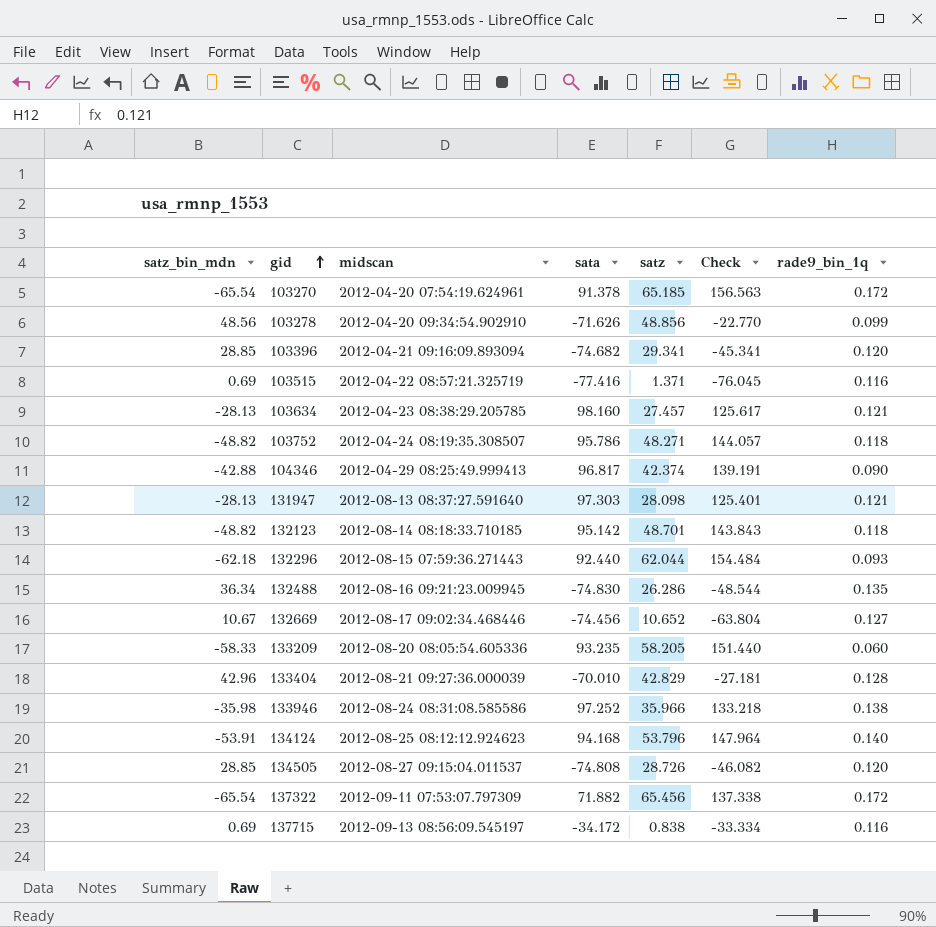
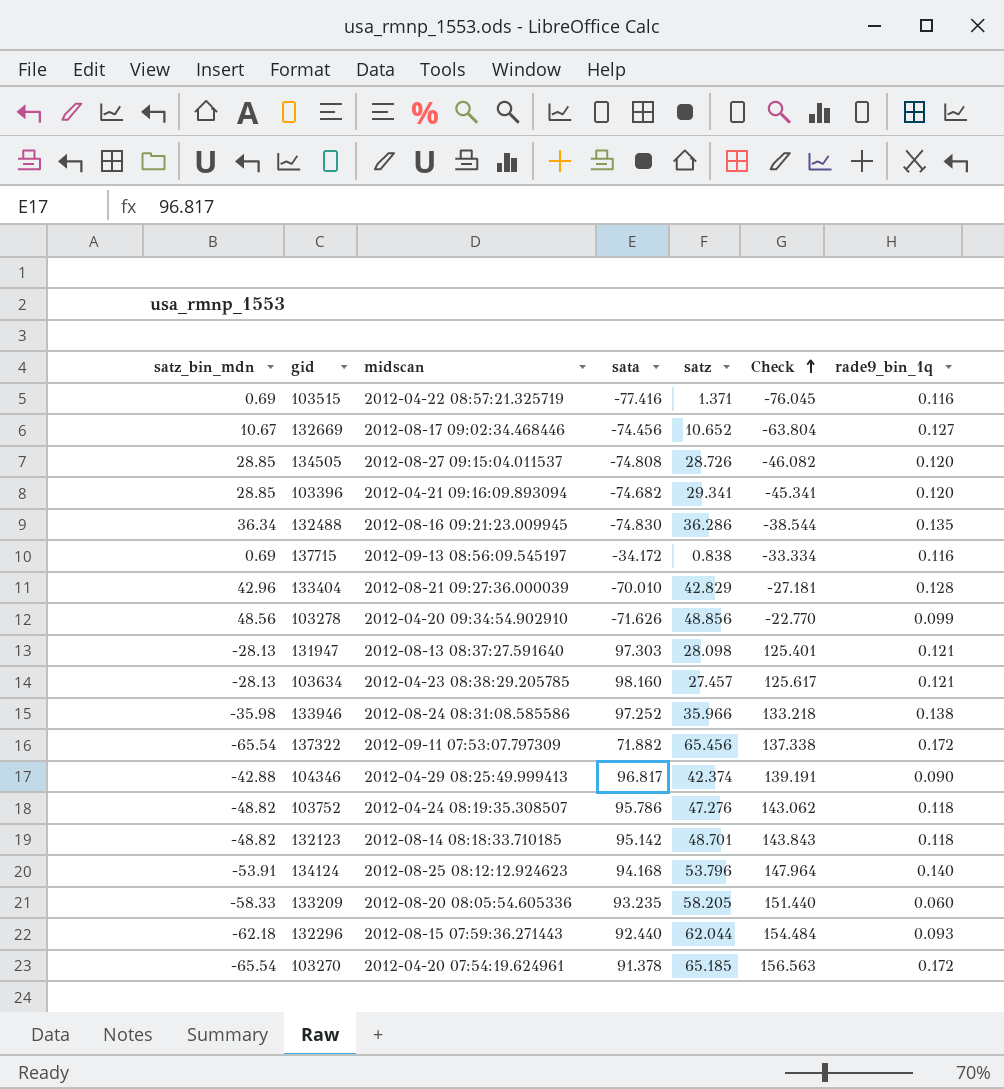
row order: gid ascending -> Check ascending
132488 | satz: 26.286 -> 36.286
132488 | Check: -48.544 -> -38.544
103752 | satz: 48.271 -> 47.276
103752 | Check: 144.057 -> 143.062

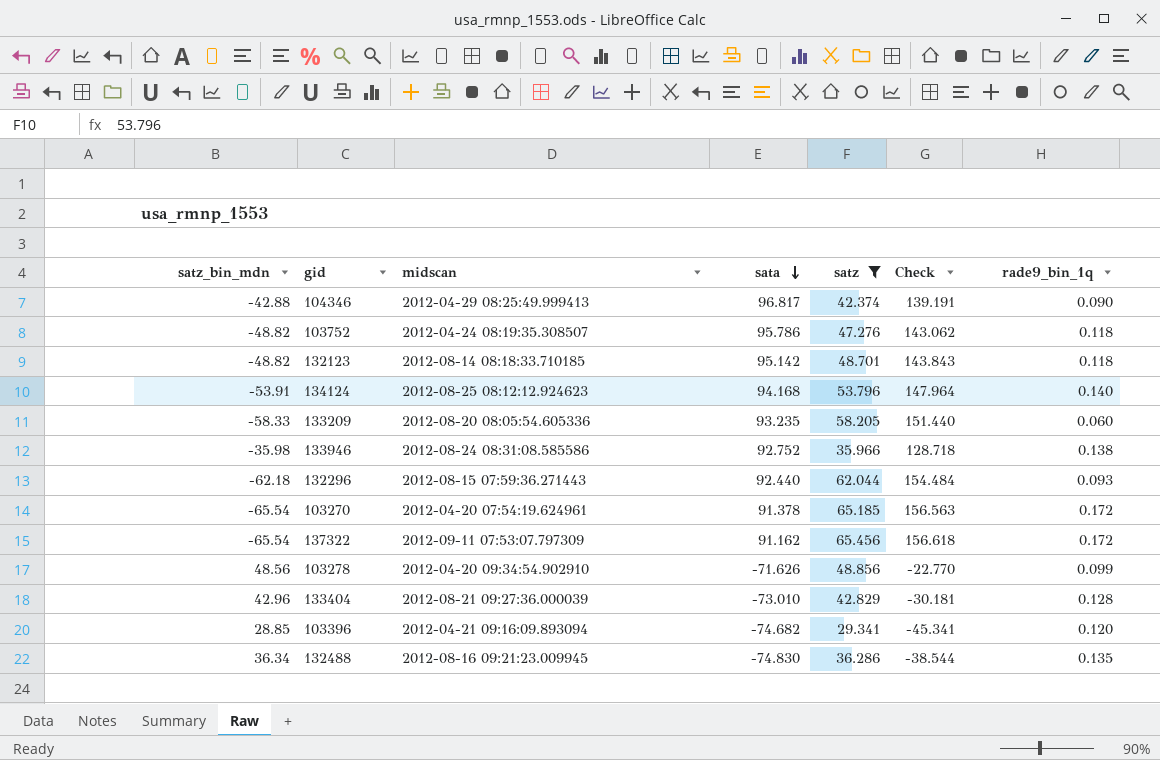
filter: none -> satz >= 29.341
row order: Check ascending -> sata descending
133946 | sata: 97.252 -> 92.752
133946 | Check: 133.218 -> 128.718
137322 | sata: 71.882 -> 91.162
137322 | Check: 137.338 -> 156.618
133404 | sata: -70.010 -> -73.010
133404 | Check: -27.181 -> -30.181

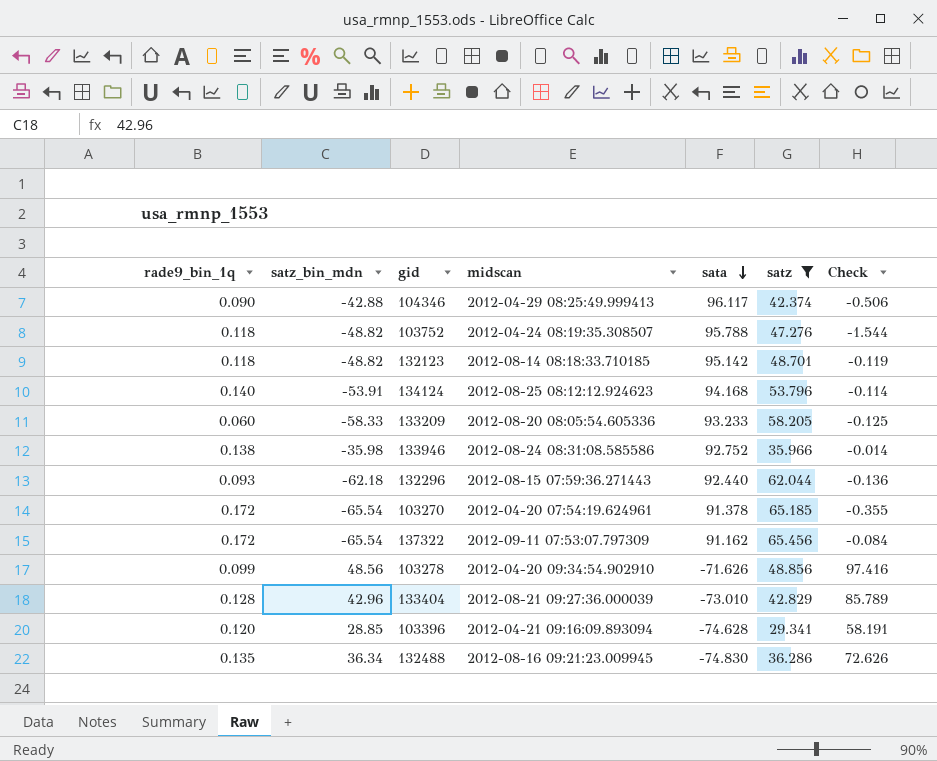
column rade9_bin_1q | position: 7 -> 1
column Check | formula: [sata] + [satz] -> [satz_bin_mdn] + [satz]
104346 | sata: 96.817 -> 96.117
103752 | sata: 95.786 -> 95.788
133209 | sata: 93.235 -> 93.233
103396 | sata: -74.682 -> -74.628

